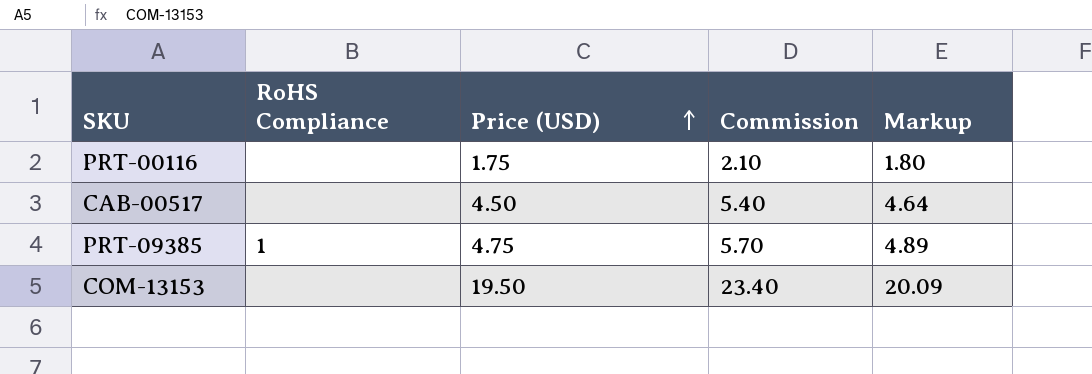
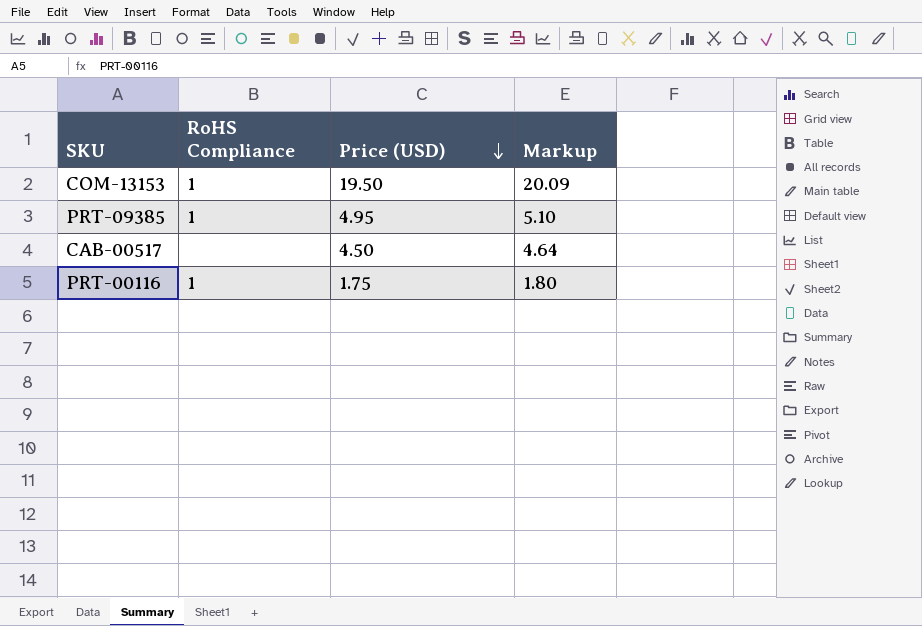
row order: Price (USD) ascending -> Price (USD) descending
column Commission | formula: [Price (USD)] * 1.2 -> none
COM-13153 | RoHS Compliance: none -> 1
PRT-09385 | Price (USD): 4.75 -> 4.95
PRT-09385 | Markup: 4.89 -> 5.10
PRT-00116 | RoHS Compliance: none -> 1

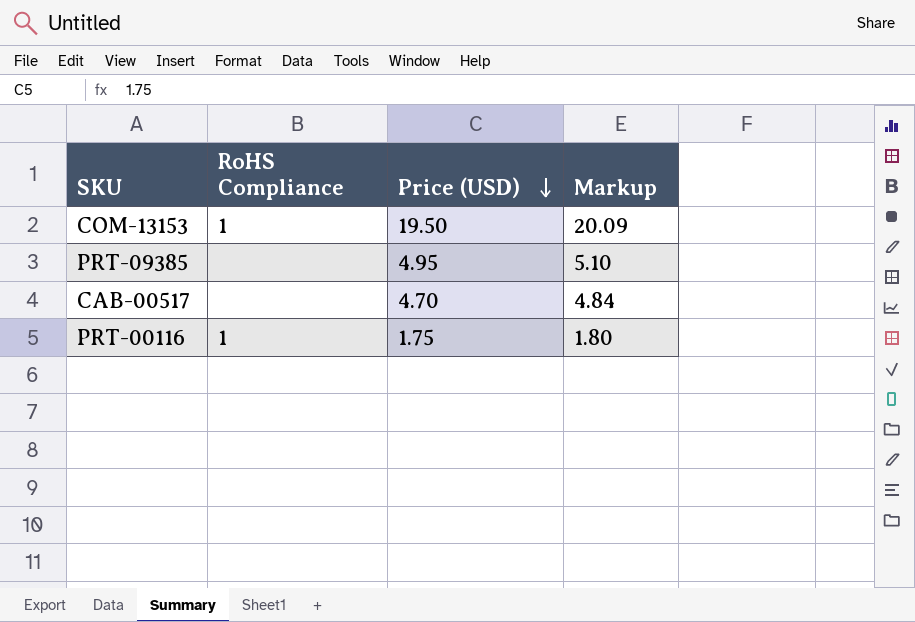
PRT-09385 | RoHS Compliance: 1 -> none
CAB-00517 | Price (USD): 4.50 -> 4.70
CAB-00517 | Markup: 4.64 -> 4.84

